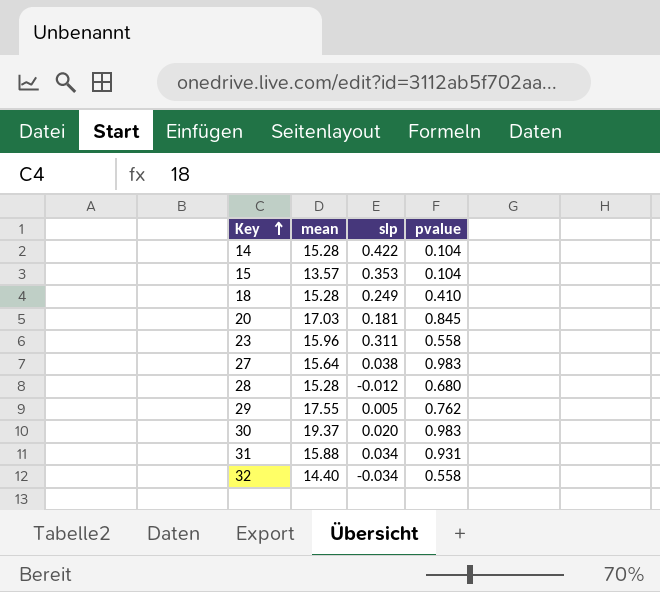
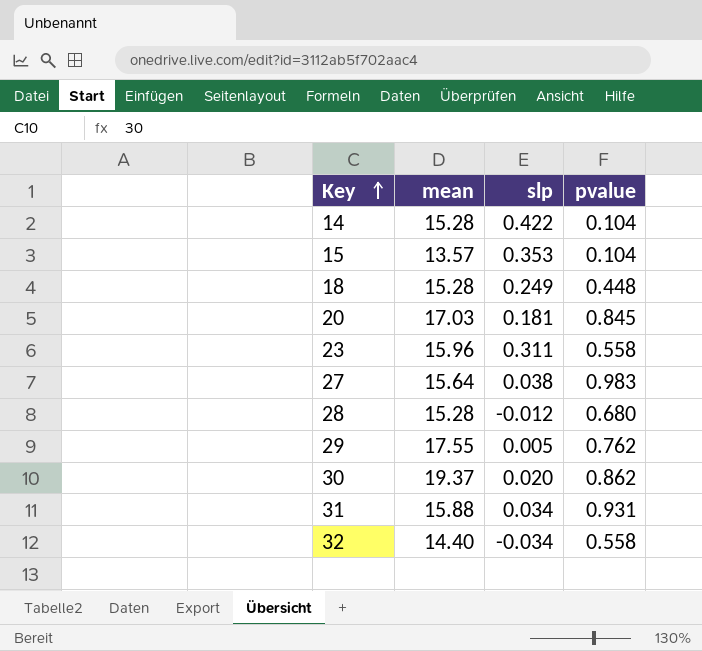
18 | pvalue: 0.410 -> 0.448
30 | pvalue: 0.983 -> 0.862

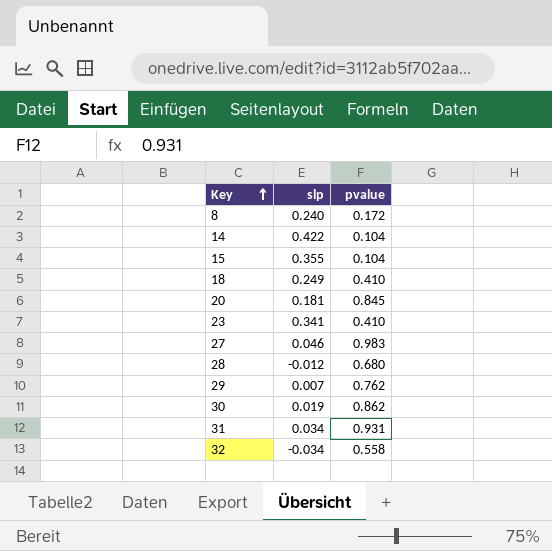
column mean | position: 2 -> none
row 8: none -> 0.240 | 0.172
15 | slp: 0.353 -> 0.355
18 | pvalue: 0.448 -> 0.410
23 | slp: 0.311 -> 0.341
23 | pvalue: 0.558 -> 0.410
27 | slp: 0.038 -> 0.046
29 | slp: 0.005 -> 0.007
30 | slp: 0.020 -> 0.019

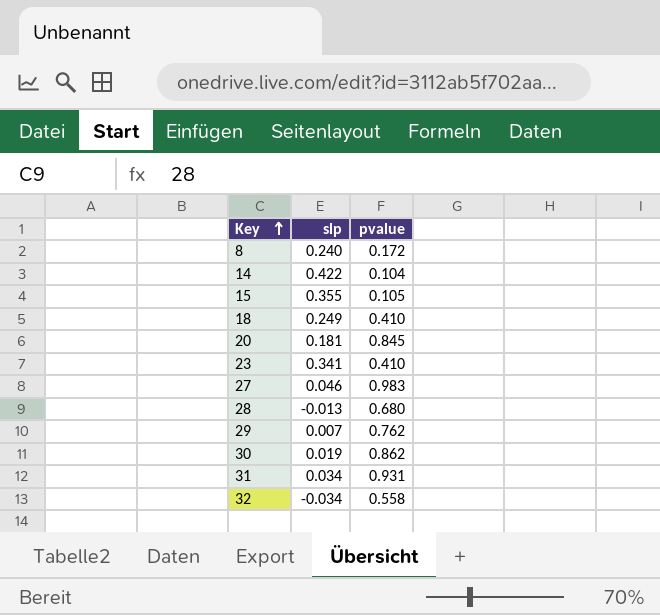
15 | pvalue: 0.104 -> 0.105
28 | slp: -0.012 -> -0.013

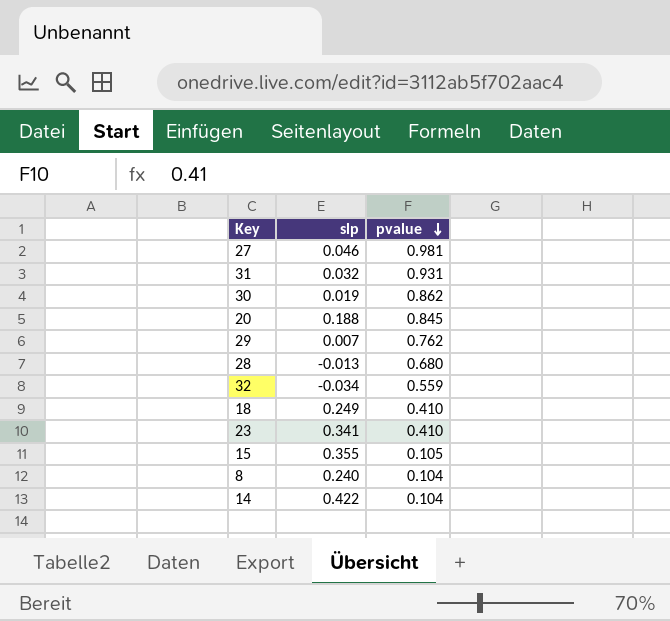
row order: Key ascending -> pvalue descending
27 | pvalue: 0.983 -> 0.981
31 | slp: 0.034 -> 0.032
20 | slp: 0.181 -> 0.188
32 | pvalue: 0.558 -> 0.559
8 | pvalue: 0.172 -> 0.104

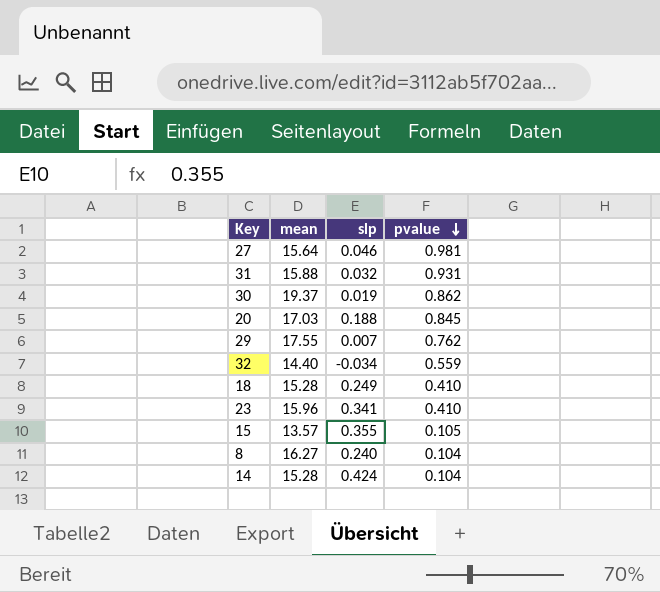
column mean | position: none -> 2
row 28: -0.013 | 0.680 -> none
14 | slp: 0.422 -> 0.424

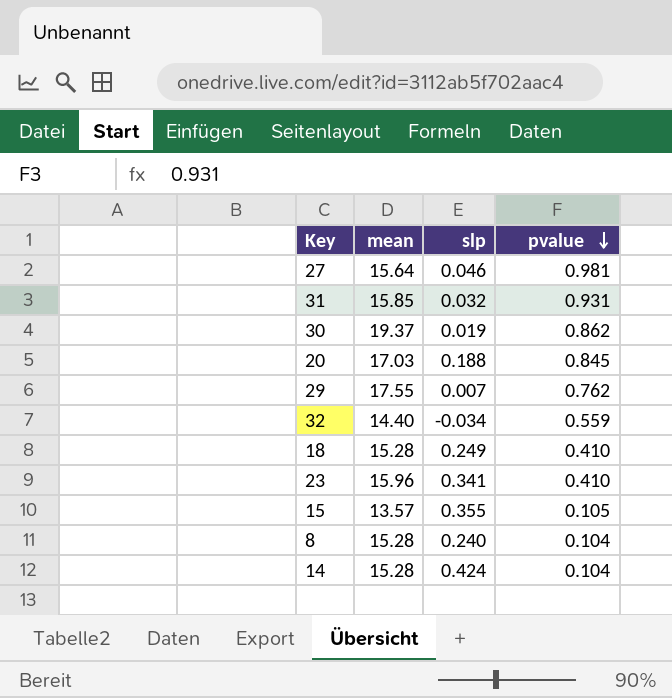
31 | mean: 15.88 -> 15.85
8 | mean: 16.27 -> 15.28

